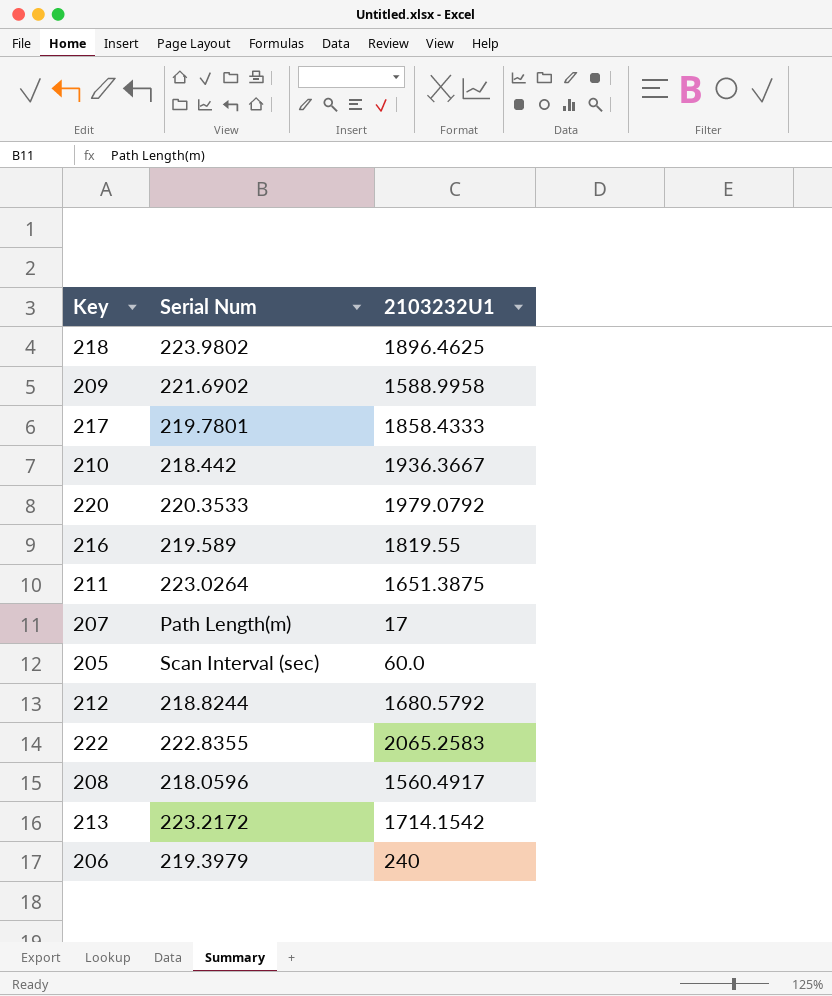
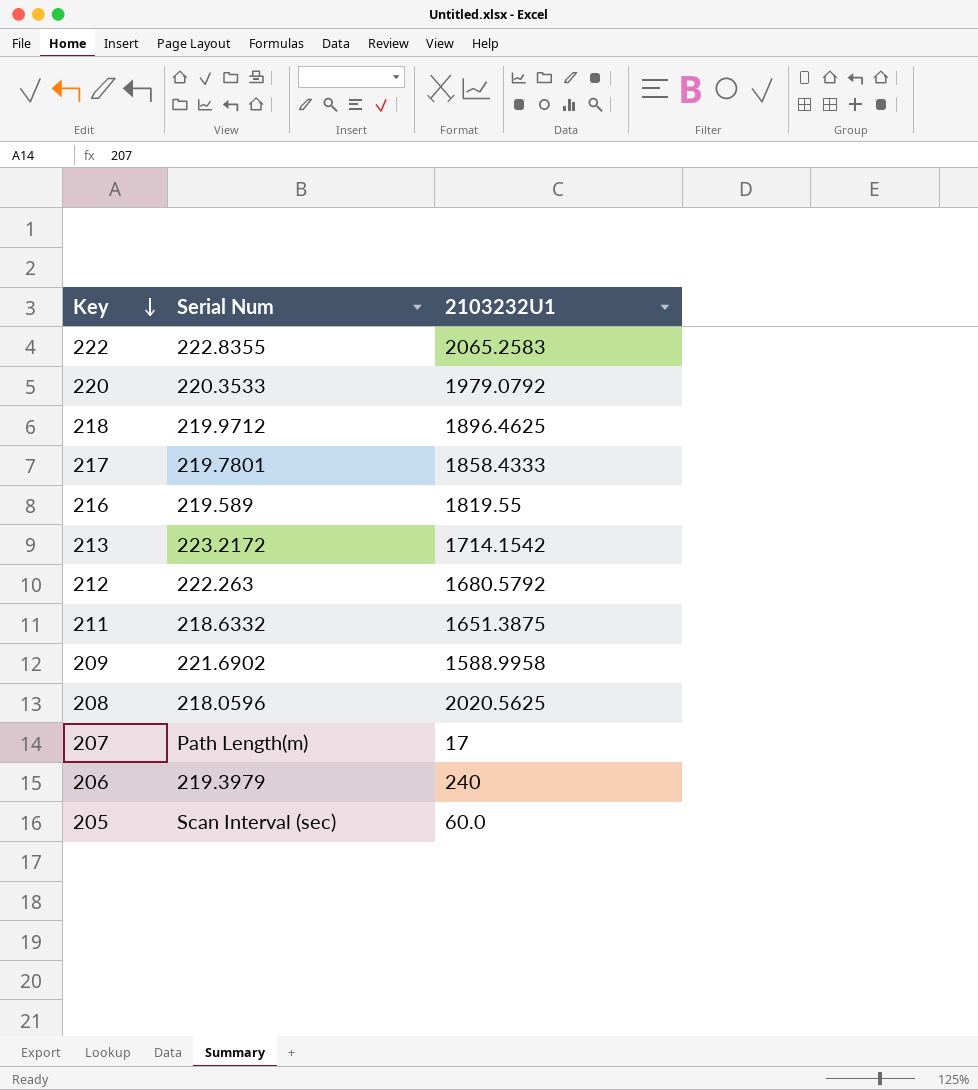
row order: none -> Key descending
row 210: 218.442 | 1936.3667 -> none
218 | Serial Num: 223.9802 -> 219.9712
212 | Serial Num: 218.8244 -> 222.263
211 | Serial Num: 223.0264 -> 218.6332
208 | 2103232U1: 1560.4917 -> 2020.5625

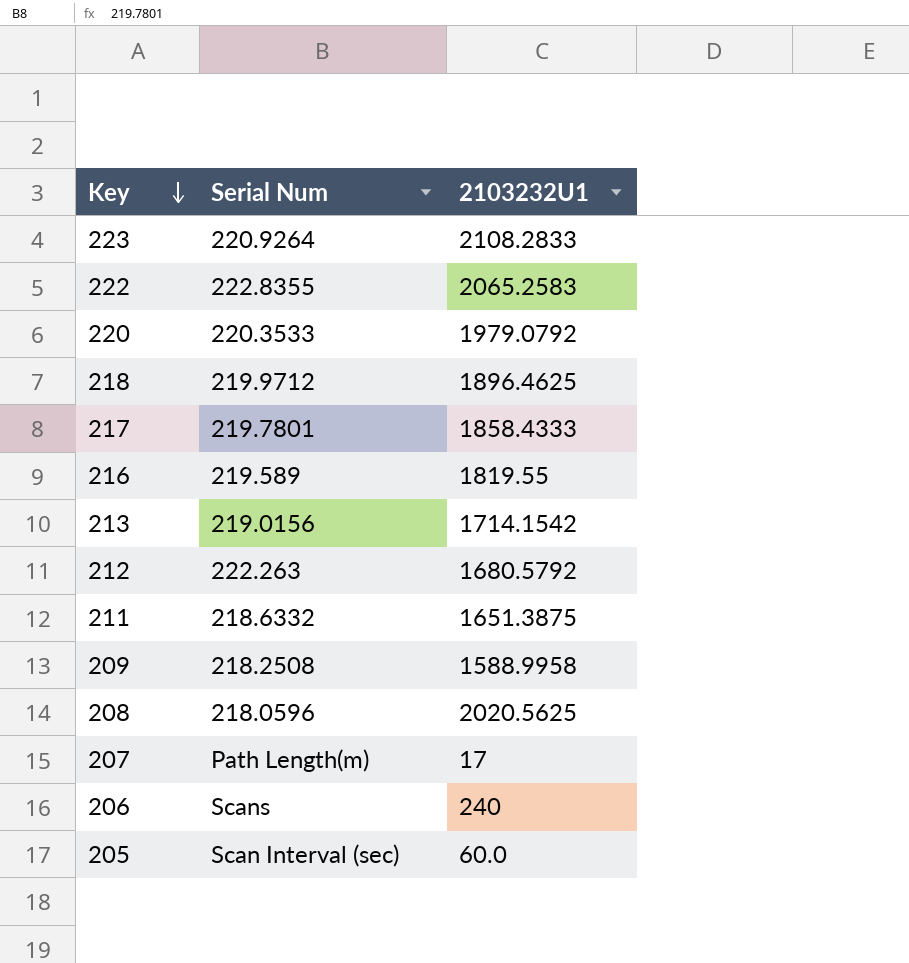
row 223: none -> 220.9264 | 2108.2833
213 | Serial Num: 223.2172 -> 219.0156
209 | Serial Num: 221.6902 -> 218.2508
206 | Serial Num: 219.3979 -> Scans

